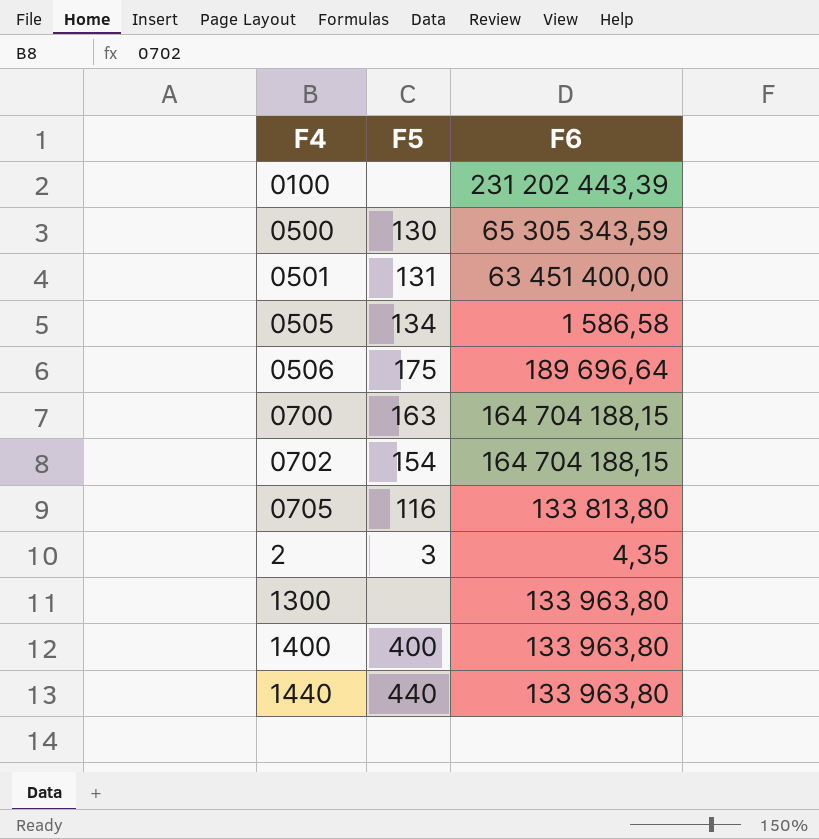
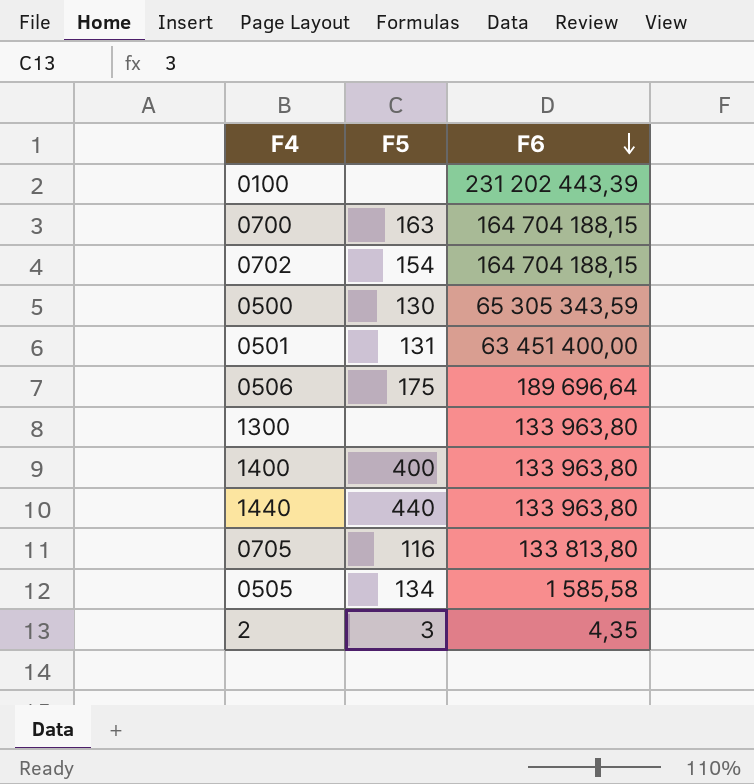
row order: none -> F6 descending
0505 | F6: 1 586,58 -> 1 585,58

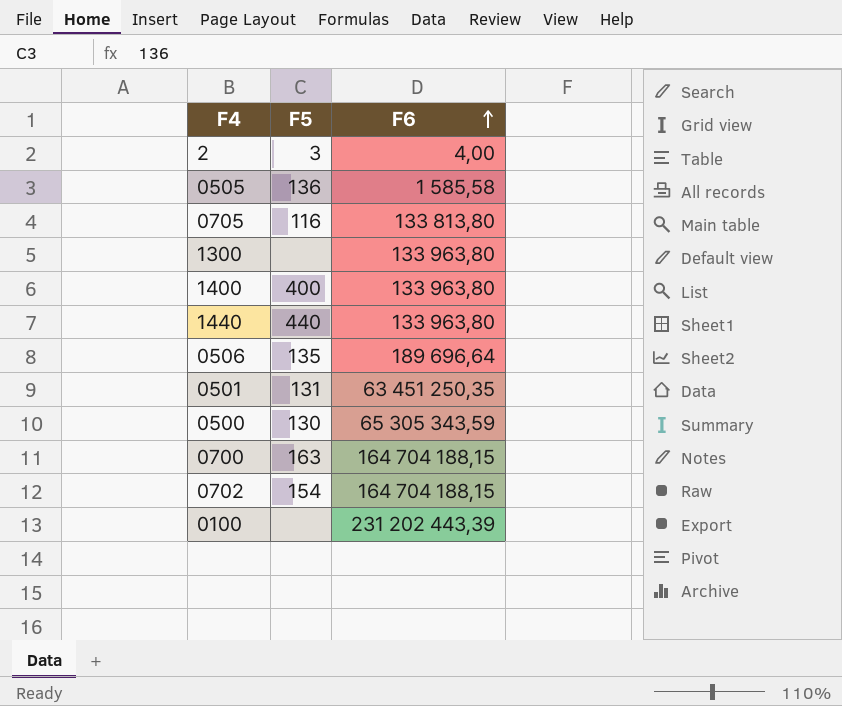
row order: F6 descending -> F6 ascending
2 | F6: 4,35 -> 4,00
0505 | F5: 134 -> 136
0506 | F5: 175 -> 135
0501 | F6: 63 451 400,00 -> 63 451 250,35

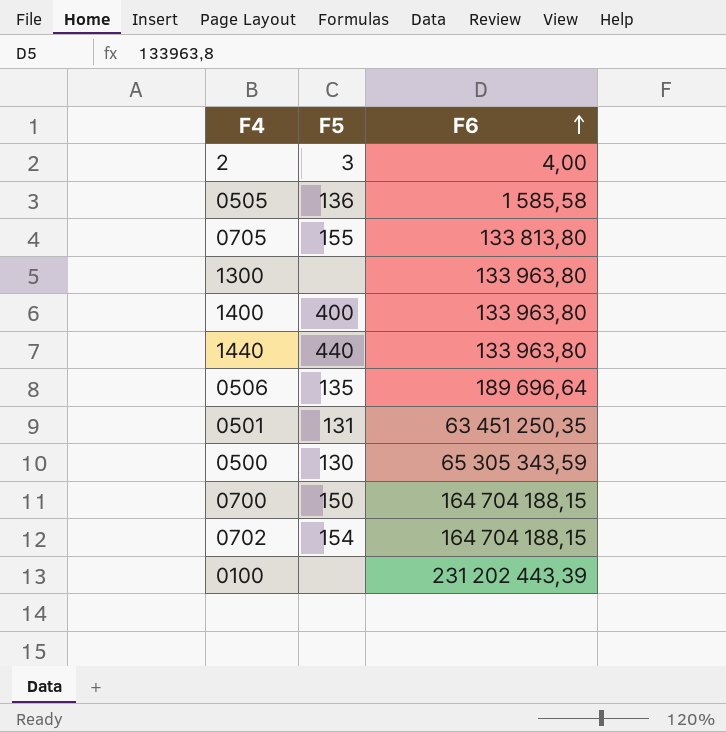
0705 | F5: 116 -> 155
0700 | F5: 163 -> 150

